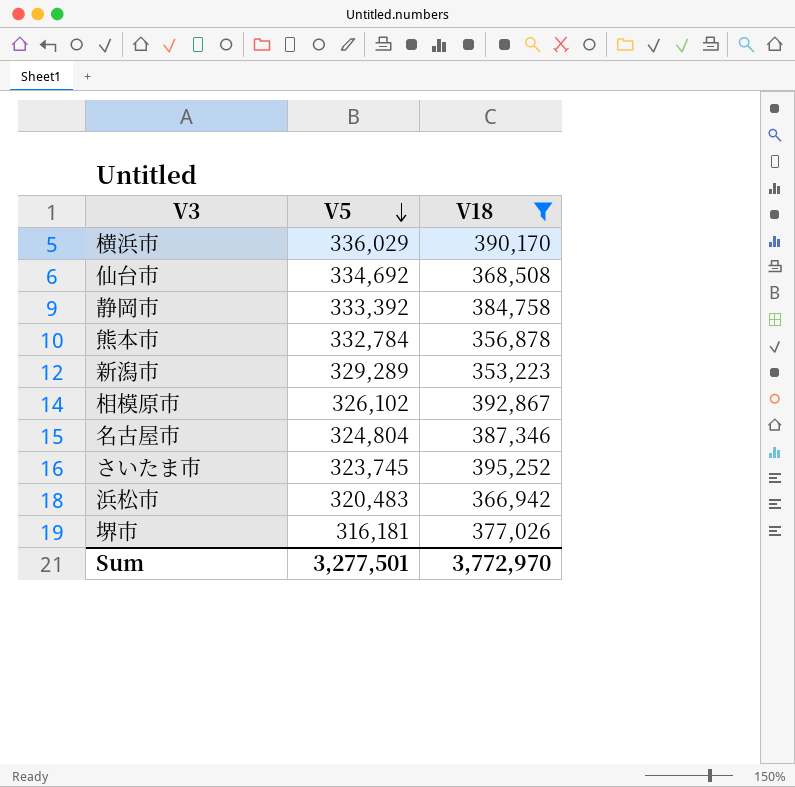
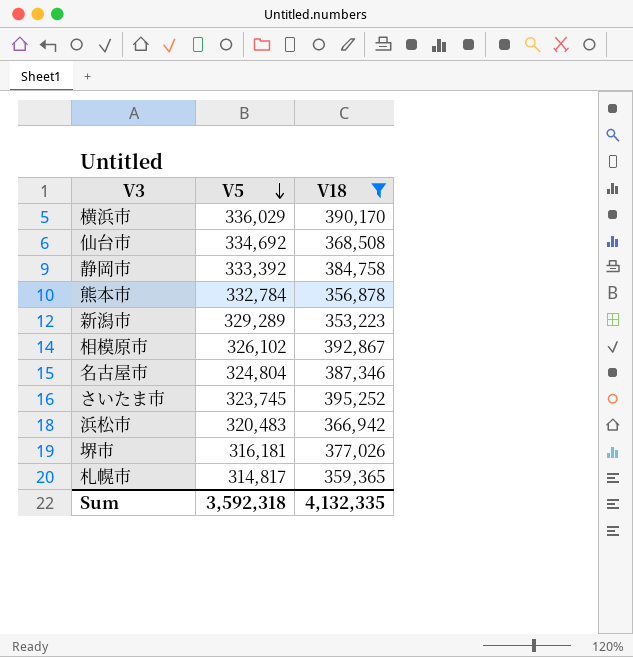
row 札幌市: none -> 314,817 | 359,365
Sum | V5: 3,277,501 -> 3,592,318
Sum | V18: 3,772,970 -> 4,132,335

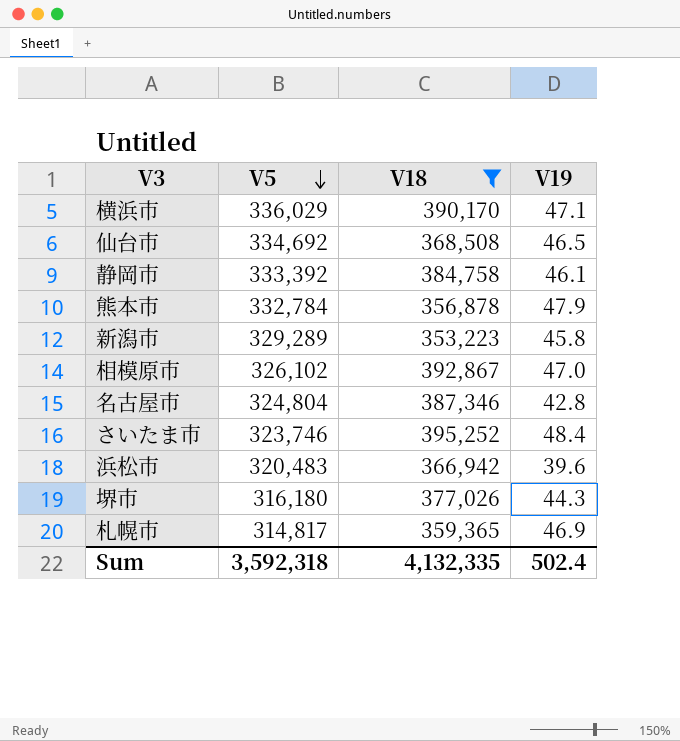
column V19 | position: none -> 4
さいたま市 | V5: 323,745 -> 323,746
堺市 | V5: 316,181 -> 316,180

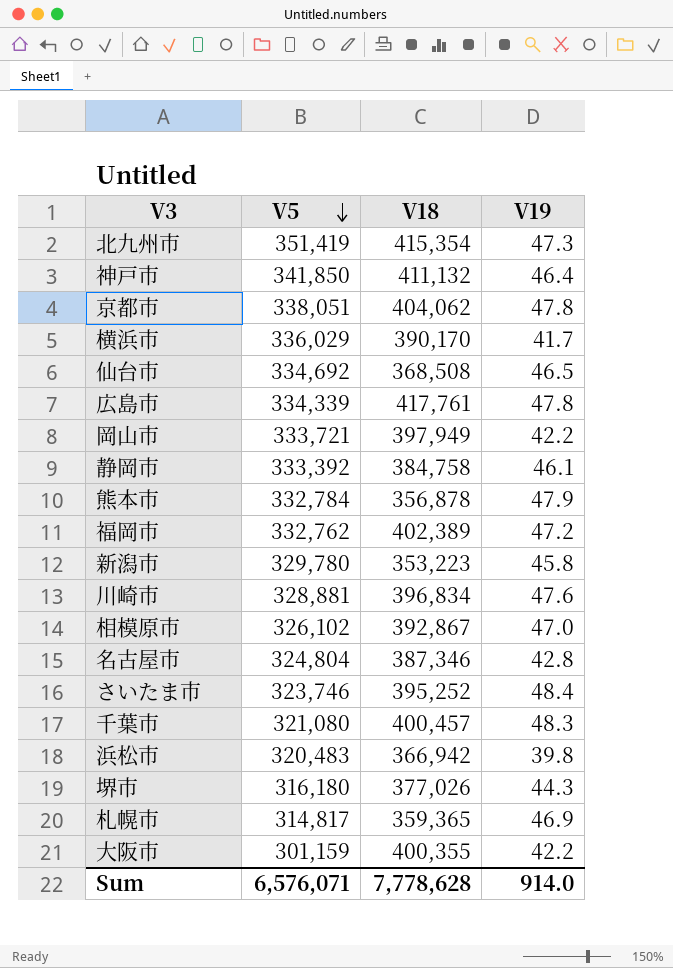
filter: V18 <= 395,252 -> none
横浜市 | V19: 47.1 -> 41.7
新潟市 | V5: 329,289 -> 329,780
浜松市 | V19: 39.6 -> 39.8
Sum | V5: 3,592,318 -> 6,576,071
Sum | V18: 4,132,335 -> 7,778,628
Sum | V19: 502.4 -> 914.0

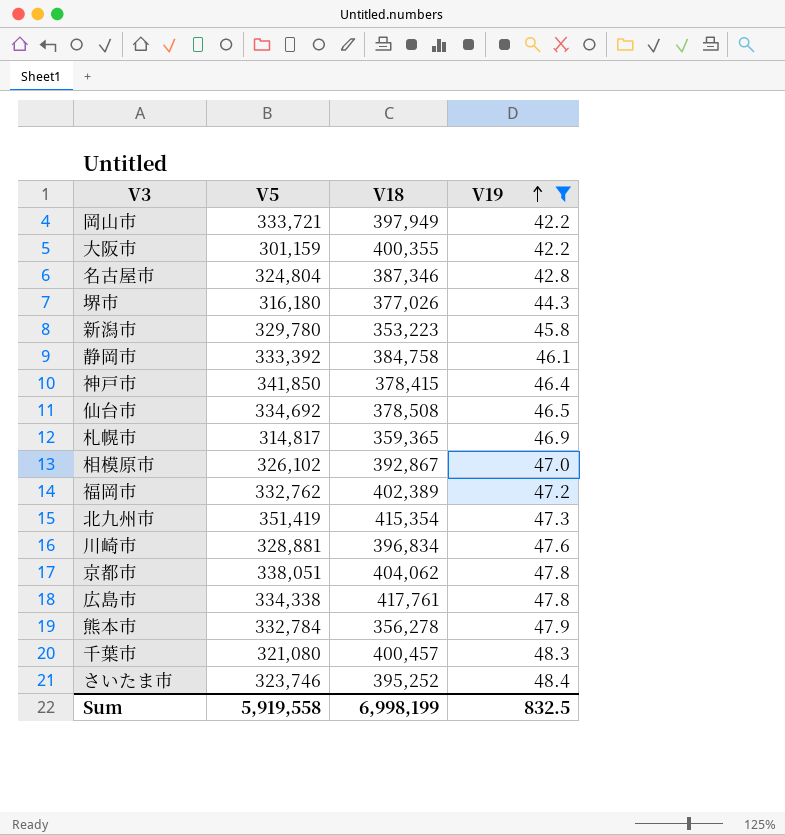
filter: none -> V19 >= 42.2
row order: V5 descending -> V19 ascending
神戸市 | V18: 411,132 -> 378,415
仙台市 | V18: 368,508 -> 378,508
広島市 | V5: 334,339 -> 334,338
熊本市 | V18: 356,878 -> 356,278
Sum | V5: 6,576,071 -> 5,919,558
Sum | V18: 7,778,628 -> 6,998,199
Sum | V19: 914.0 -> 832.5

